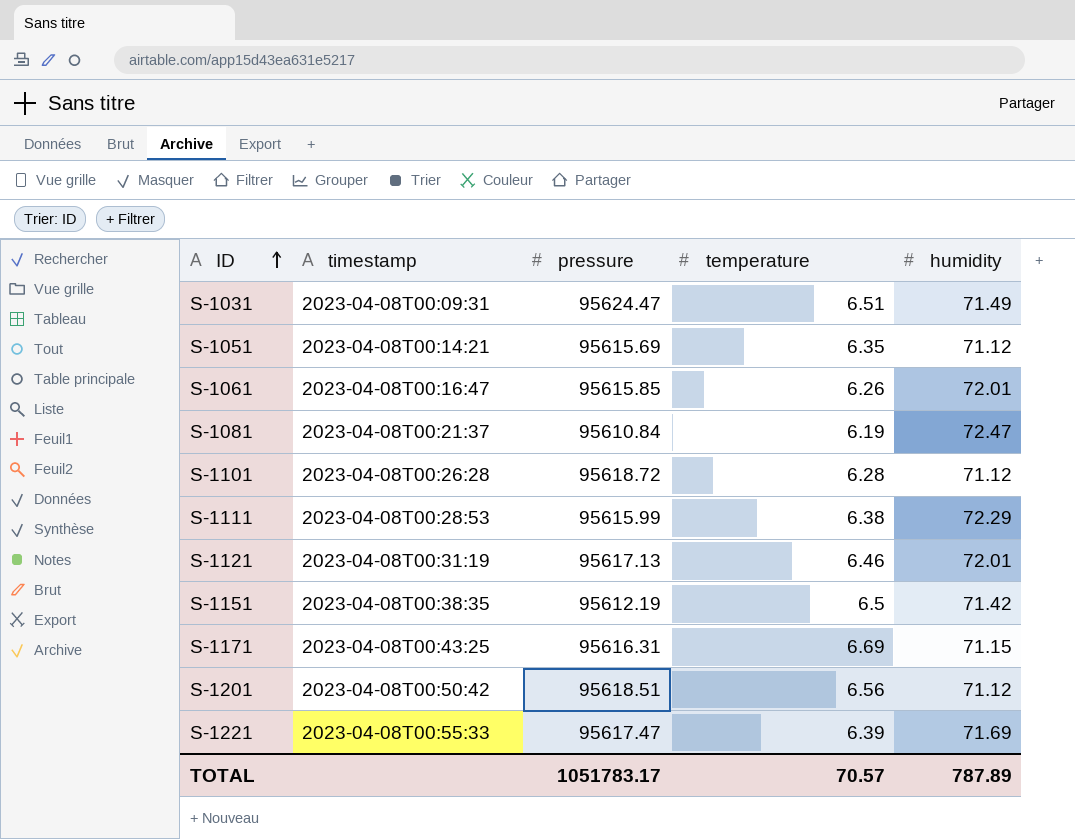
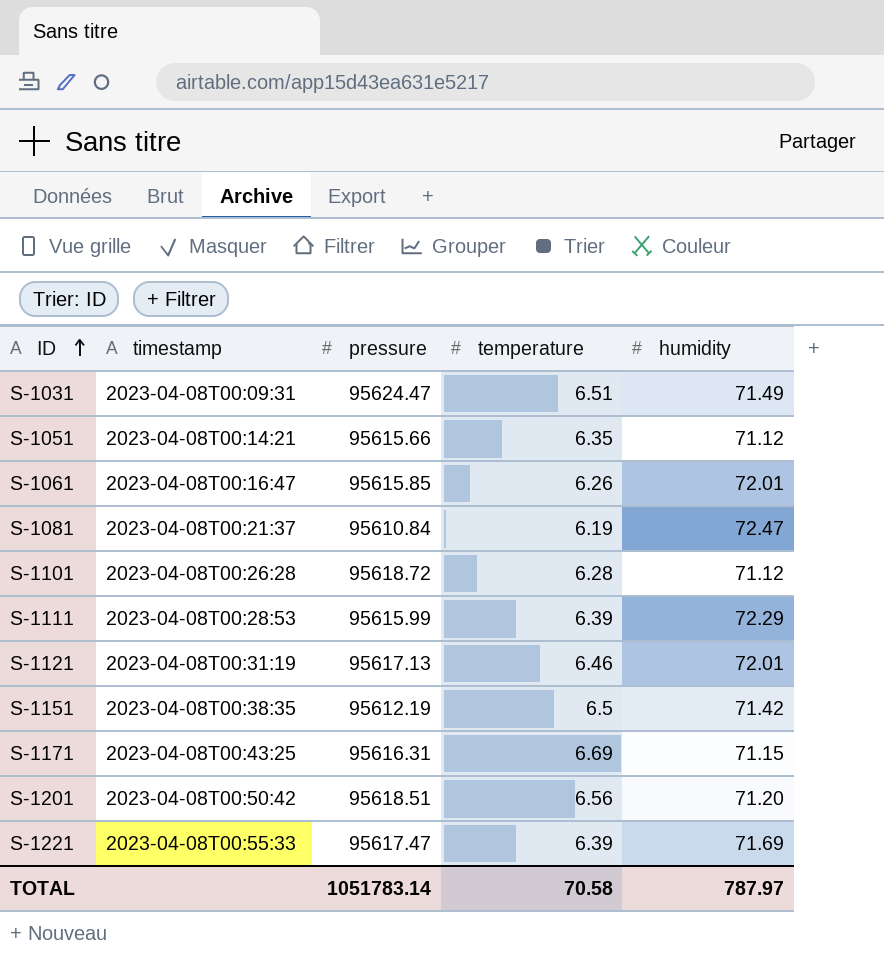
S-1051 | pressure: 95615.69 -> 95615.66
S-1111 | temperature: 6.38 -> 6.39
S-1201 | humidity: 71.12 -> 71.20
TOTAL | pressure: 1051783.17 -> 1051783.14
TOTAL | temperature: 70.57 -> 70.58
TOTAL | humidity: 787.89 -> 787.97

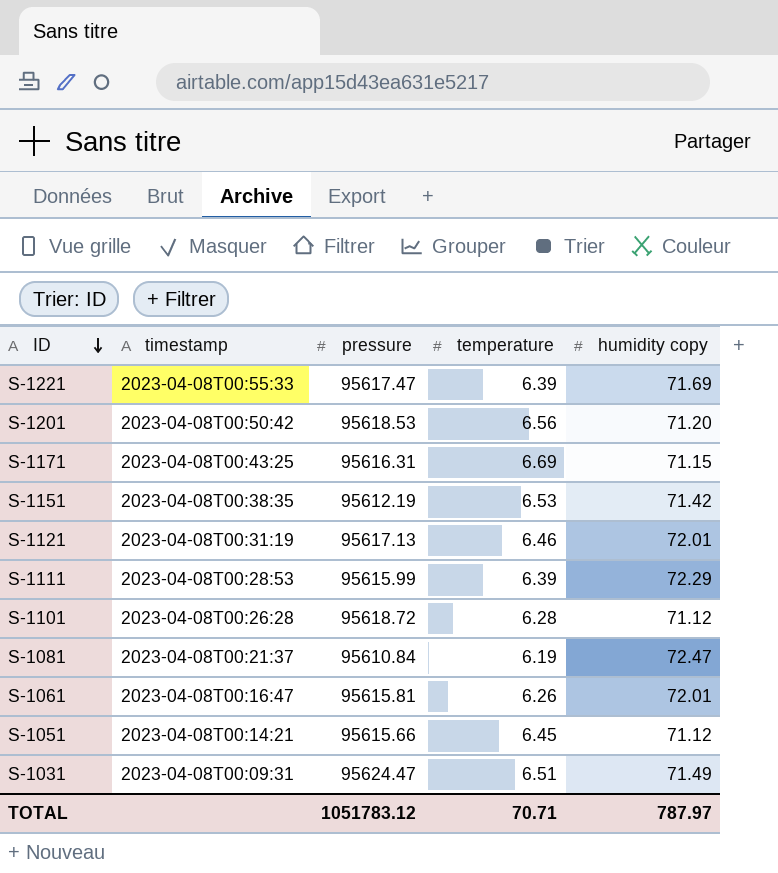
row order: ID ascending -> ID descending
column name: humidity -> humidity copy
S-1201 | pressure: 95618.51 -> 95618.53
S-1151 | temperature: 6.5 -> 6.53
S-1061 | pressure: 95615.85 -> 95615.81
S-1051 | temperature: 6.35 -> 6.45
TOTAL | pressure: 1051783.14 -> 1051783.12
TOTAL | temperature: 70.58 -> 70.71

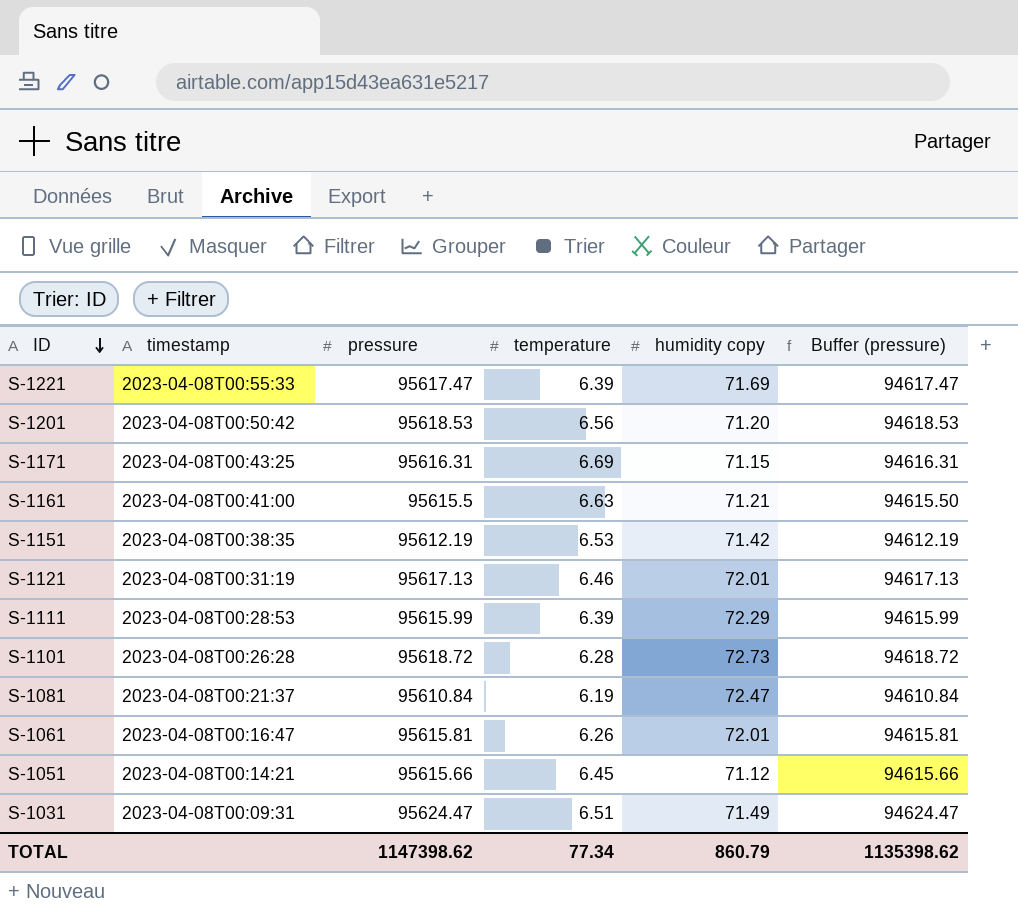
column Buffer (pressure) | formula: none -> [pressure] - 1000
row S-1161: none -> 2023-04-08T00:41:00 | 95615.5 | 6.63 | 71.21 | 94615.50
S-1101 | humidity copy: 71.12 -> 72.73
TOTAL | pressure: 1051783.12 -> 1147398.62
TOTAL | temperature: 70.71 -> 77.34
TOTAL | humidity copy: 787.97 -> 860.79

